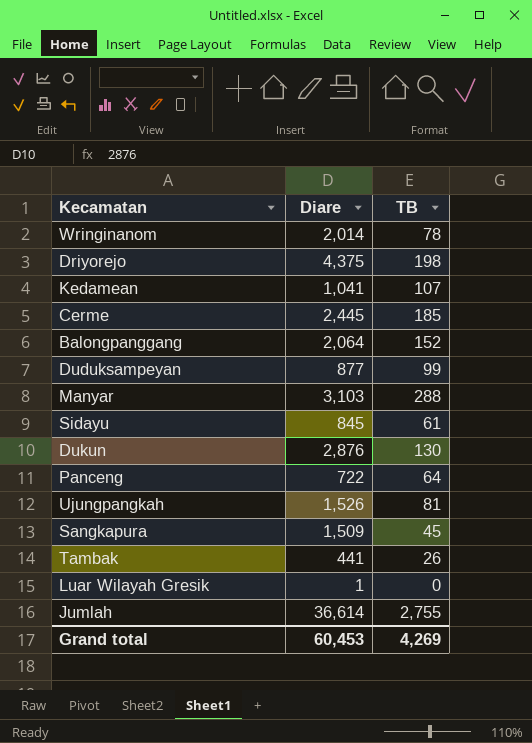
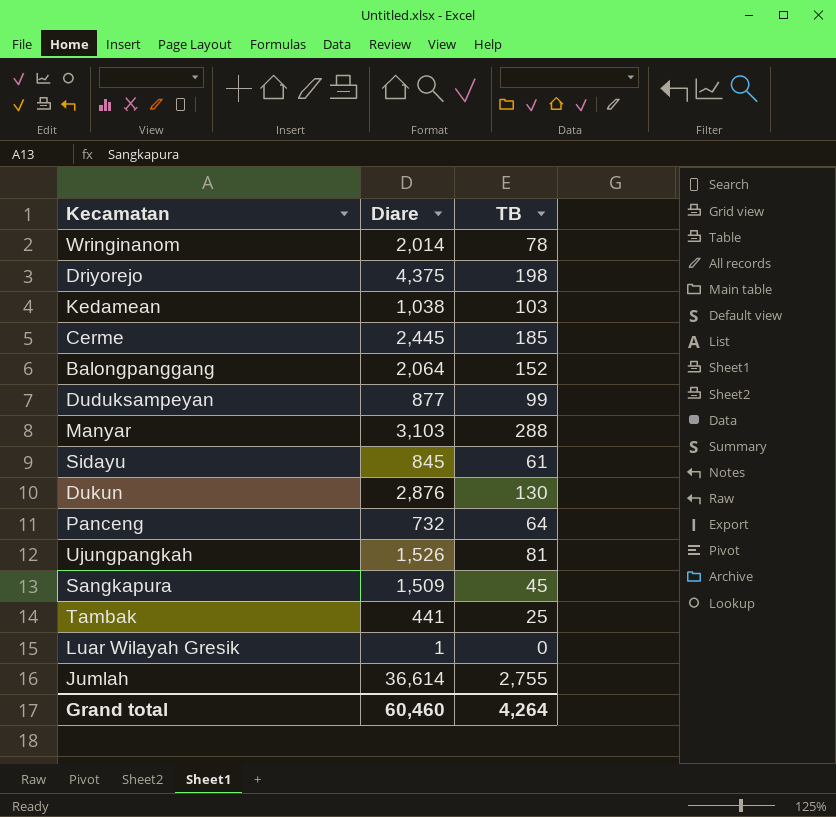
Kedamean | Diare: 1,041 -> 1,038
Kedamean | TB: 107 -> 103
Panceng | Diare: 722 -> 732
Tambak | TB: 26 -> 25
Grand total | Diare: 60,453 -> 60,460
Grand total | TB: 4,269 -> 4,264

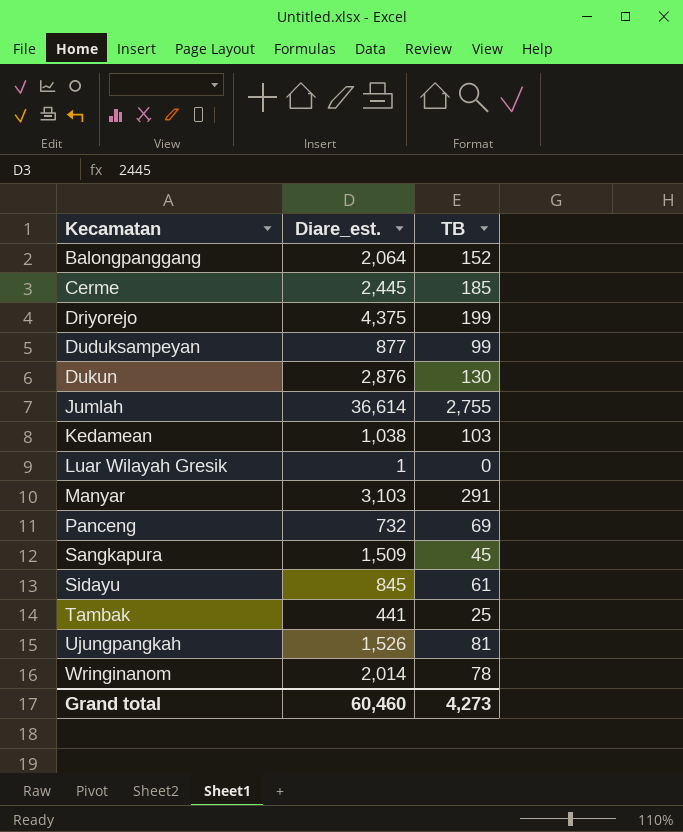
row order: none -> Kecamatan ascending
column name: Diare -> Diare_est.
Driyorejo | TB: 198 -> 199
Manyar | TB: 288 -> 291
Panceng | TB: 64 -> 69
Grand total | TB: 4,264 -> 4,273

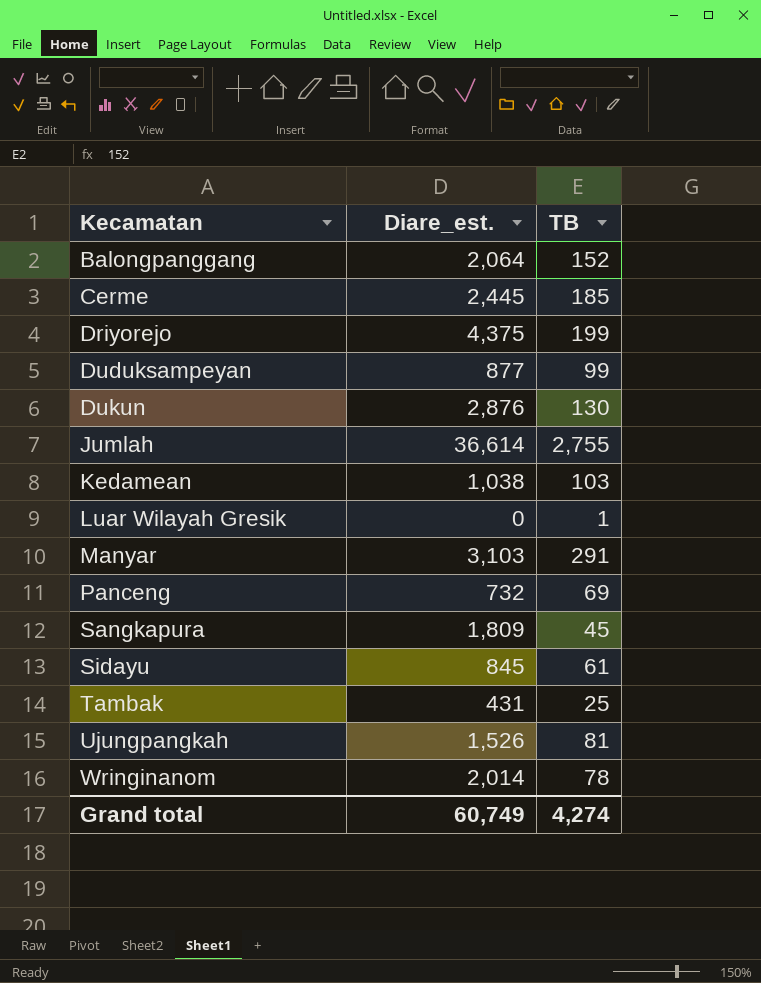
Luar Wilayah Gresik | Diare_est.: 1 -> 0
Luar Wilayah Gresik | TB: 0 -> 1
Sangkapura | Diare_est.: 1,509 -> 1,809
Tambak | Diare_est.: 441 -> 431
Grand total | Diare_est.: 60,460 -> 60,749
Grand total | TB: 4,273 -> 4,274

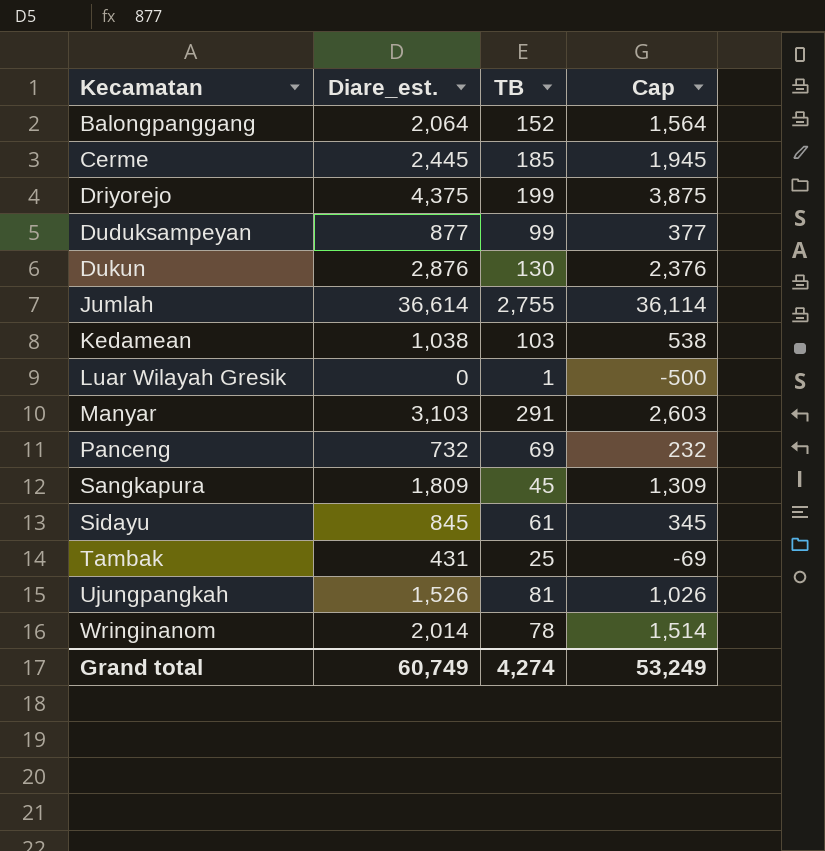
column Cap | formula: none -> [Diare_est.] - 500

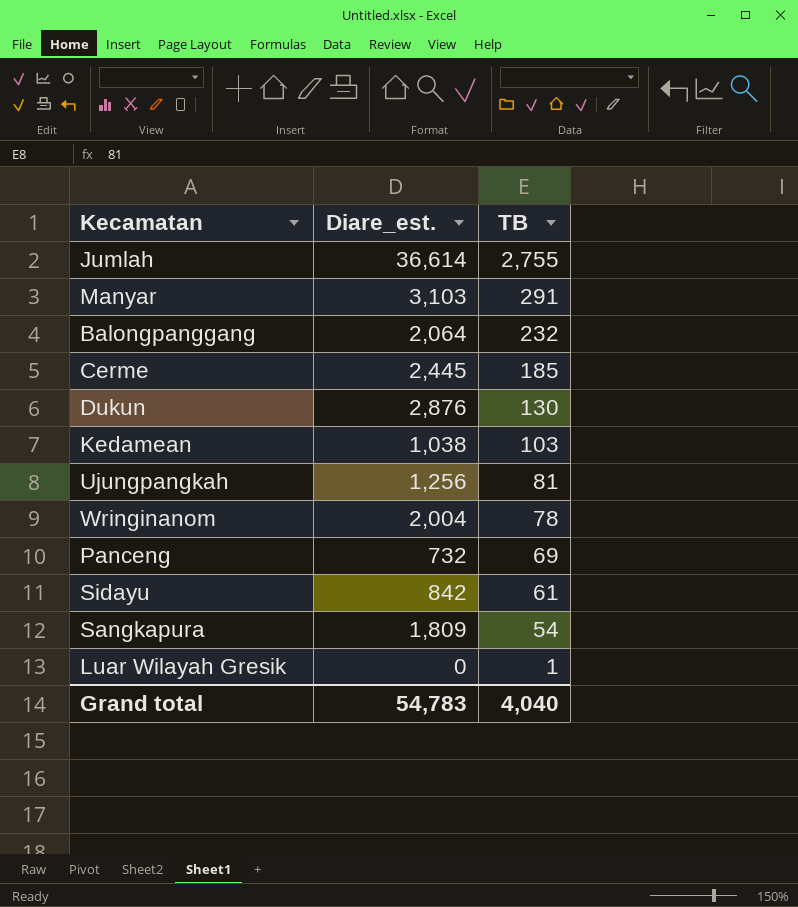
row order: Kecamatan ascending -> TB descending
column Cap | formula: [Diare_est.] - 500 -> none
row Driyorejo: 4,375 | 199 | 3,875 -> none
row Duduksampeyan: 877 | 99 | 377 -> none
row Tambak: 431 | 25 | -69 -> none
Balongpanggang | TB: 152 -> 232
Ujungpangkah | Diare_est.: 1,526 -> 1,256
Wringinanom | Diare_est.: 2,014 -> 2,004
Sidayu | Diare_est.: 845 -> 842
Sangkapura | TB: 45 -> 54
Grand total | Diare_est.: 60,749 -> 54,783
Grand total | TB: 4,274 -> 4,040

